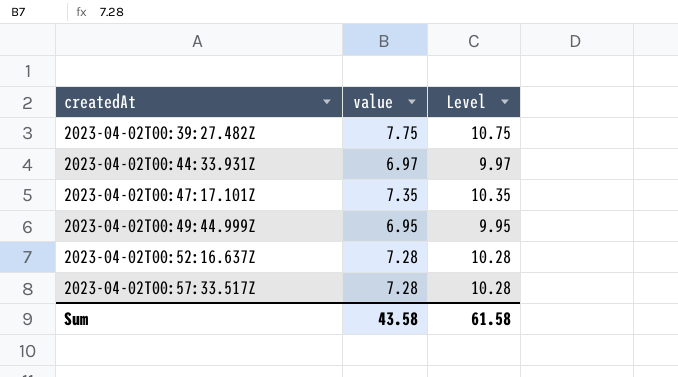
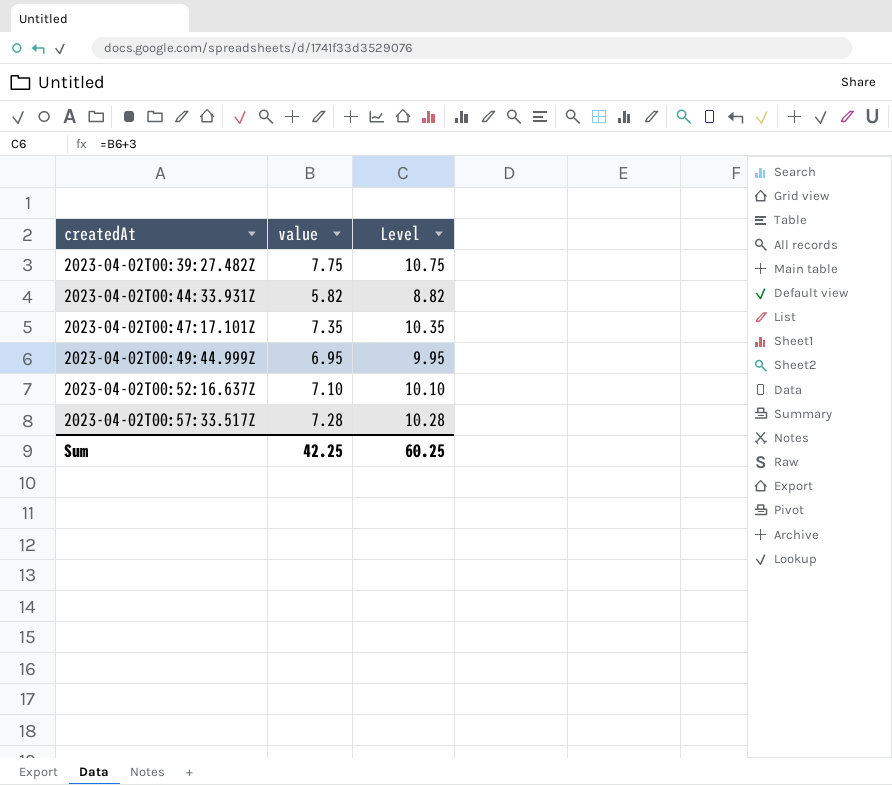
2023-04-02T00:44:33.931Z | value: 6.97 -> 5.82
2023-04-02T00:44:33.931Z | Level: 9.97 -> 8.82
2023-04-02T00:52:16.637Z | value: 7.28 -> 7.10
2023-04-02T00:52:16.637Z | Level: 10.28 -> 10.10
Sum | value: 43.58 -> 42.25
Sum | Level: 61.58 -> 60.25

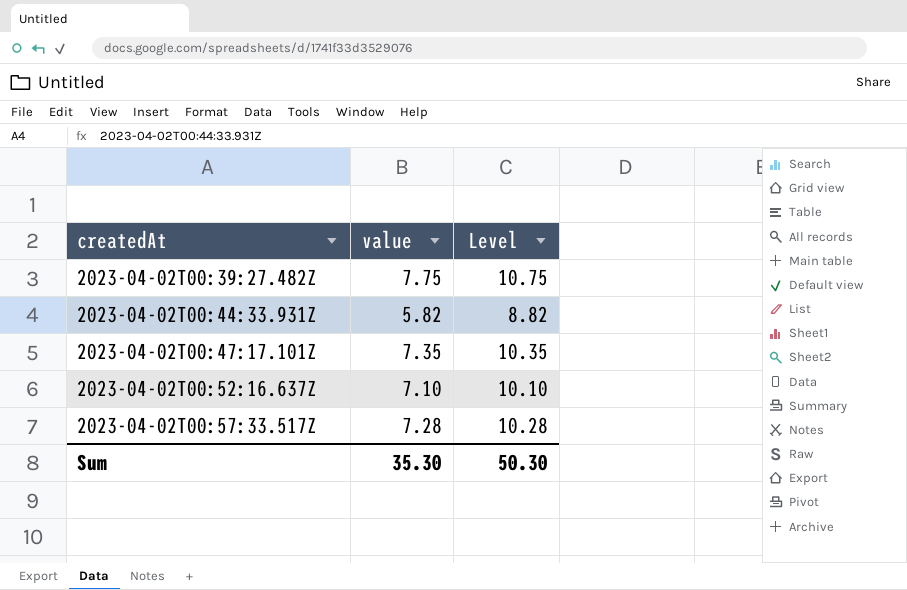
row 2023-04-02T00:49:44.999Z: 6.95 | 9.95 -> none
Sum | value: 42.25 -> 35.30
Sum | Level: 60.25 -> 50.30

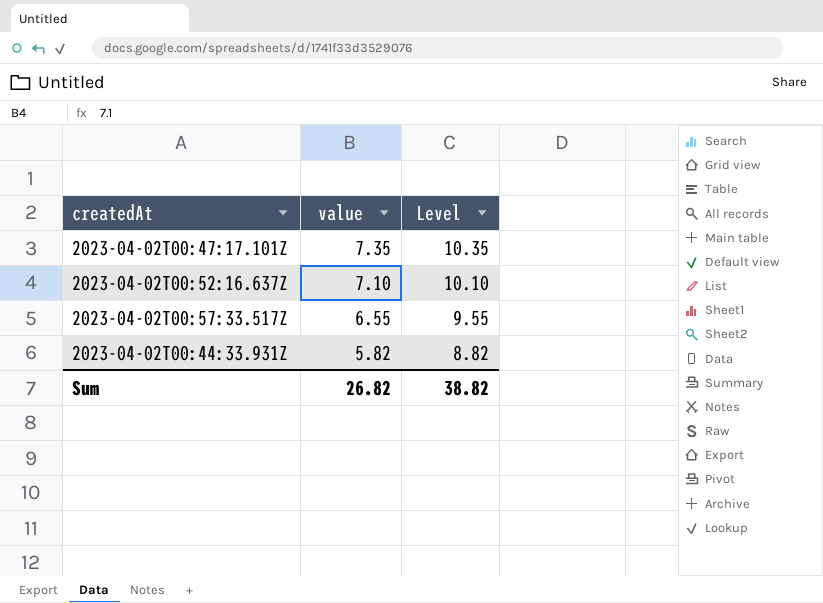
row order: createdAt ascending -> value descending
row 2023-04-02T00:39:27.482Z: 7.75 | 10.75 -> none
2023-04-02T00:57:33.517Z | value: 7.28 -> 6.55
2023-04-02T00:57:33.517Z | Level: 10.28 -> 9.55
Sum | value: 35.30 -> 26.82
Sum | Level: 50.30 -> 38.82

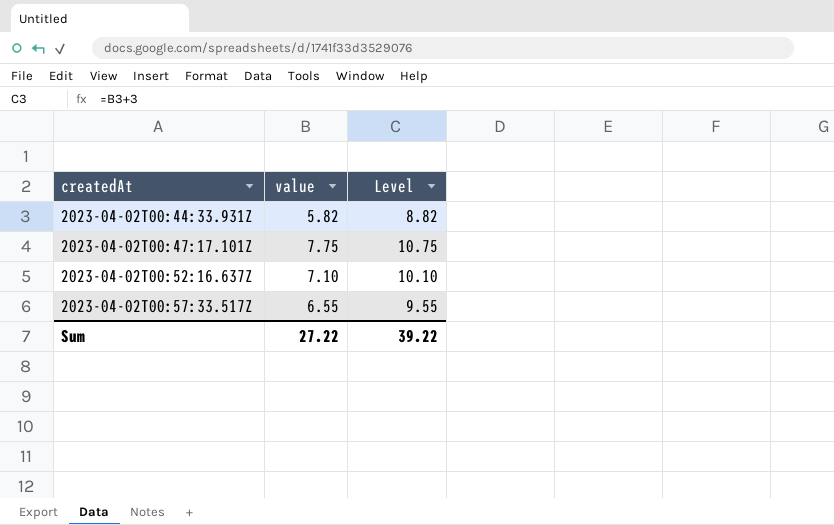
row order: value descending -> createdAt ascending
2023-04-02T00:47:17.101Z | value: 7.35 -> 7.75
2023-04-02T00:47:17.101Z | Level: 10.35 -> 10.75
Sum | value: 26.82 -> 27.22
Sum | Level: 38.82 -> 39.22

